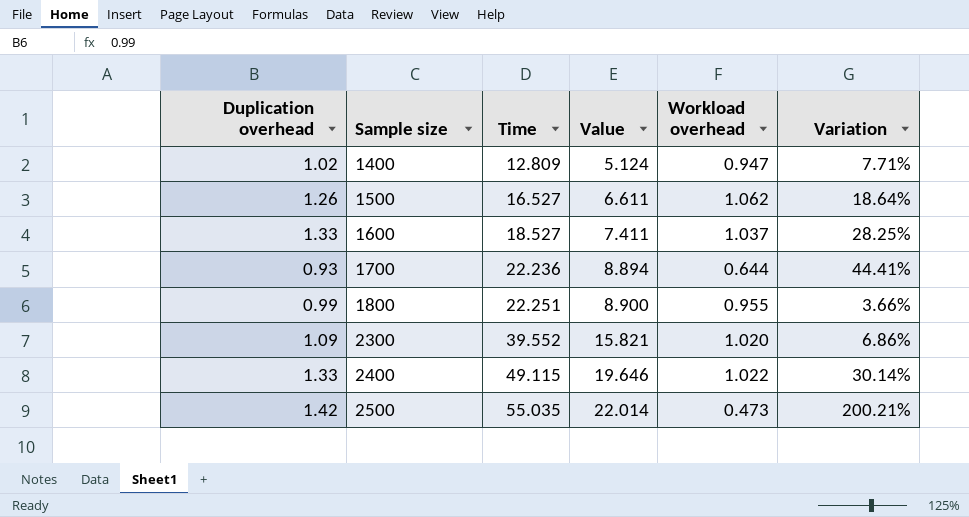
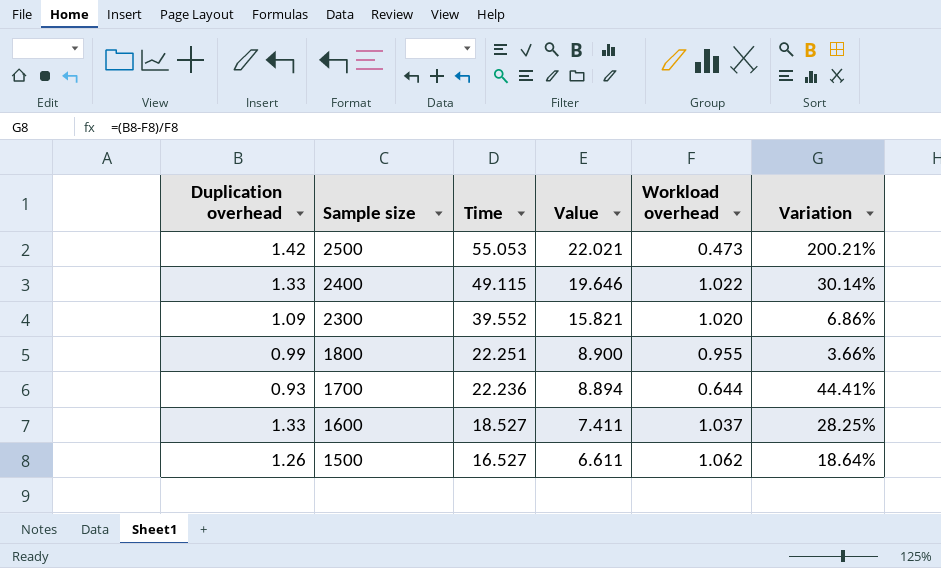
row order: Sample size ascending -> Sample size descending
row 1400: 1.02 | 12.809 | 5.124 | 0.947 | 7.71% -> none
2500 | Time: 55.035 -> 55.053
2500 | Value: 22.014 -> 22.021

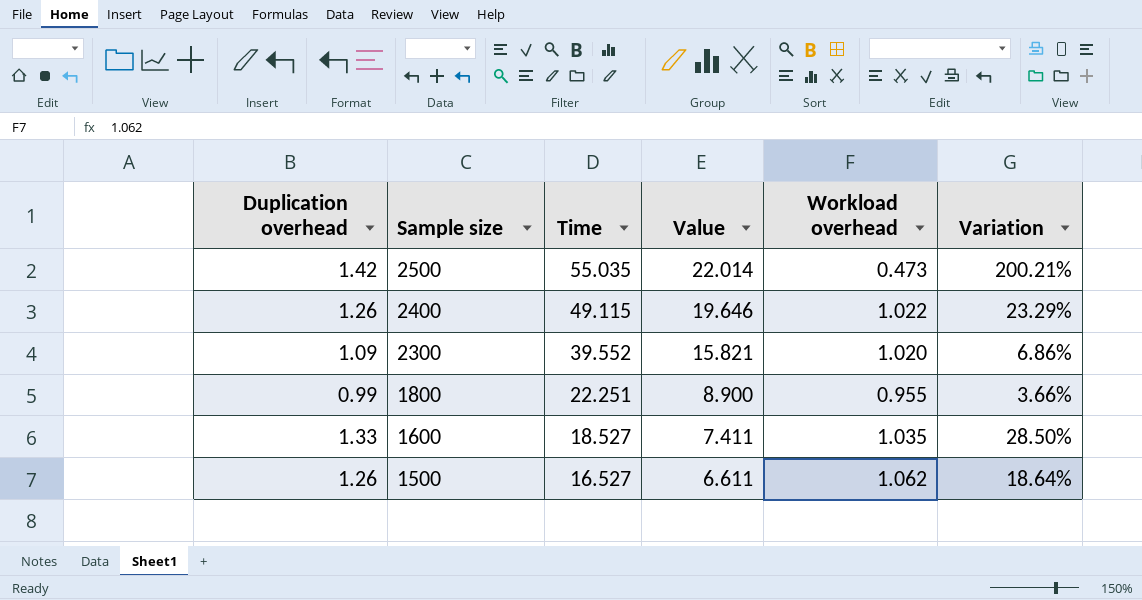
row 1700: 0.93 | 22.236 | 8.894 | 0.644 | 44.41% -> none
2500 | Time: 55.053 -> 55.035
2500 | Value: 22.021 -> 22.014
2400 | Duplication overhead: 1.33 -> 1.26
2400 | Variation: 30.14% -> 23.29%
1600 | Workload overhead: 1.037 -> 1.035
1600 | Variation: 28.25% -> 28.50%

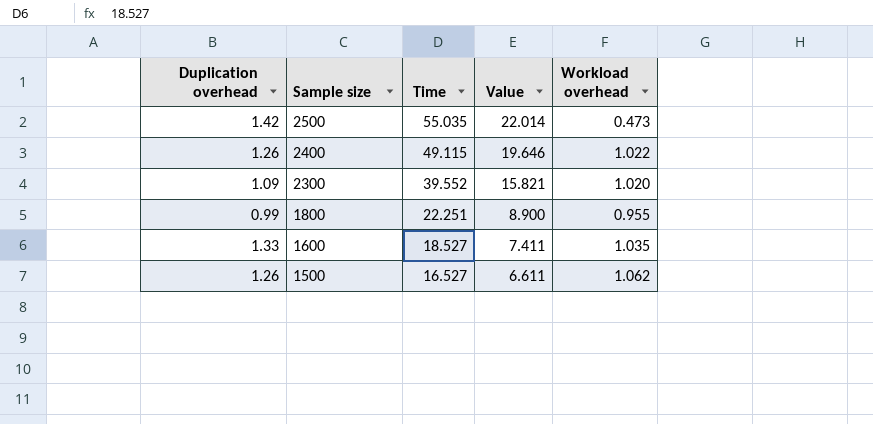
column Variation | formula: ([Duplication overhead] - [Workload overhead]) / [Workload overhead] -> none

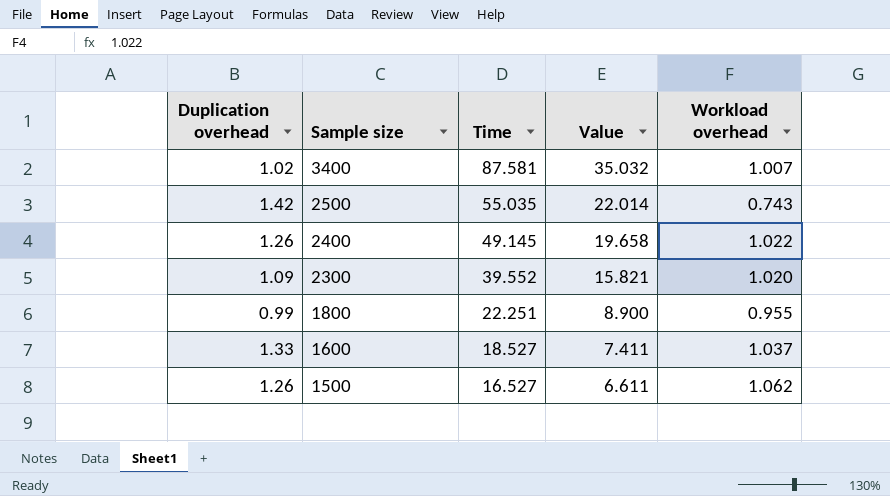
row 3400: none -> 1.02 | 87.581 | 35.032 | 1.007
2500 | Workload overhead: 0.473 -> 0.743
2400 | Time: 49.115 -> 49.145
2400 | Value: 19.646 -> 19.658
1600 | Workload overhead: 1.035 -> 1.037

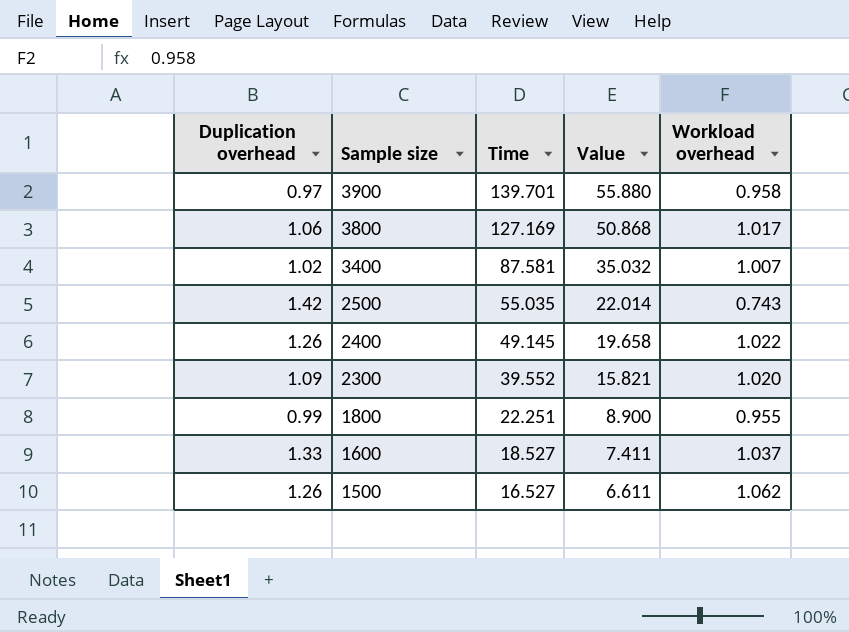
row 3900: none -> 0.97 | 139.701 | 55.880 | 0.958
row 3800: none -> 1.06 | 127.169 | 50.868 | 1.017

